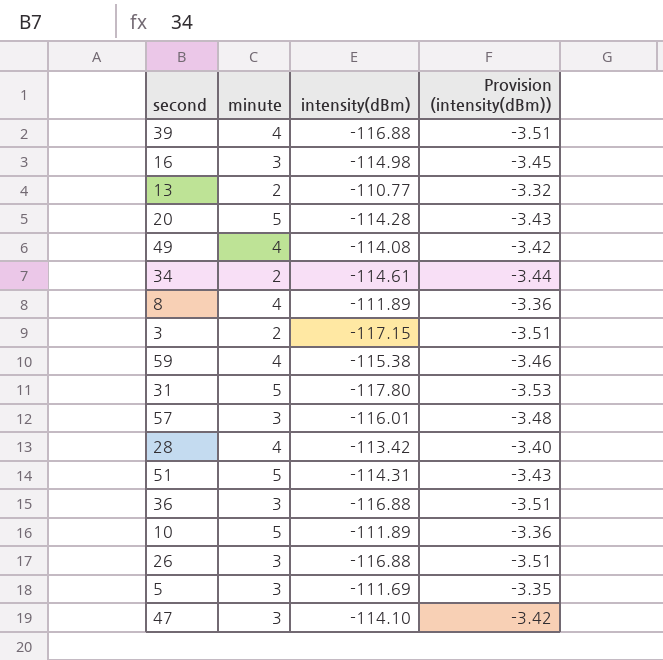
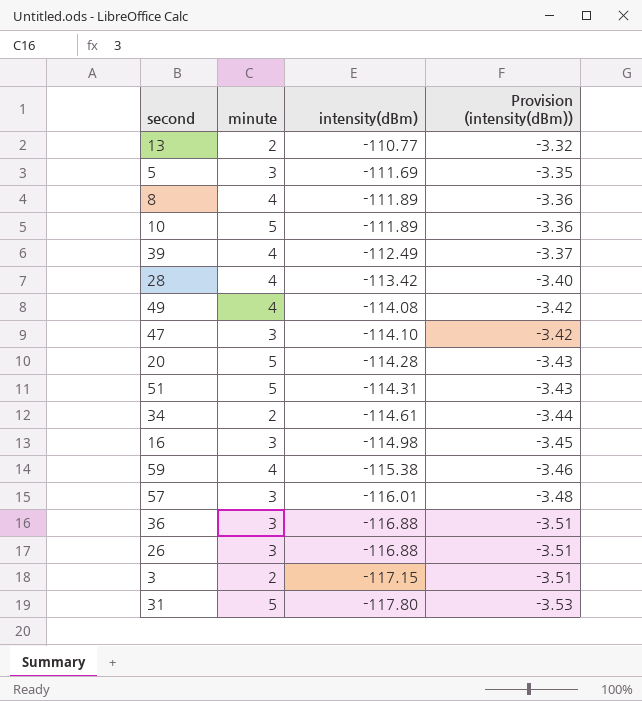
row order: none -> intensity(dBm) descending
39 | intensity(dBm): -116.88 -> -112.49
39 | Provision (intensity(dBm)): -3.51 -> -3.37

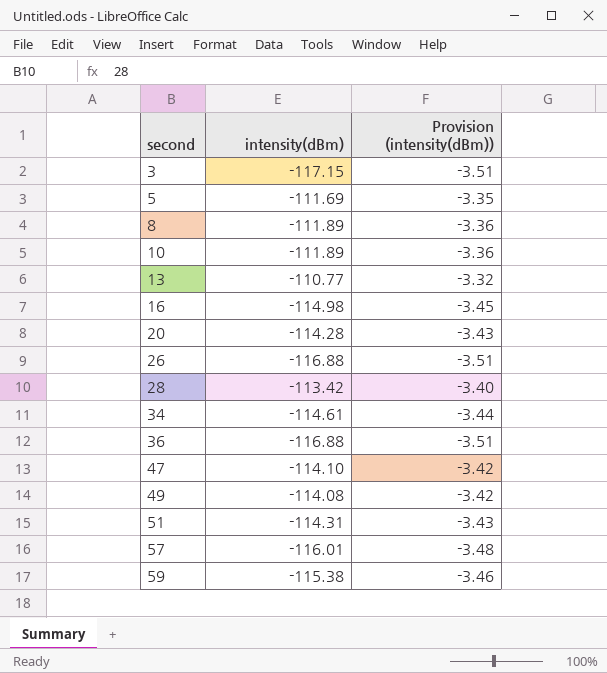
row order: intensity(dBm) descending -> second ascending
column minute | position: 2 -> none
row 39: 4 | -112.49 | -3.37 -> none
row 31: 5 | -117.80 | -3.53 -> none

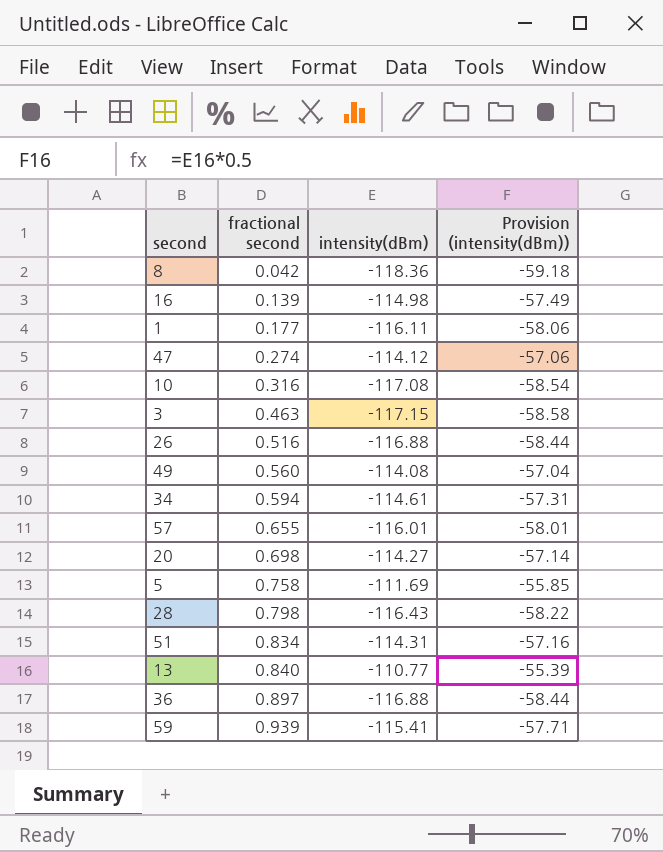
row order: second ascending -> fractional second ascending
column fractional second | position: none -> 2
column Provision (intensity(dBm)) | formula: [intensity(dBm)] * 0.03 -> [intensity(dBm)] * 0.5
8 | intensity(dBm): -111.89 -> -118.36
row 1: none -> 0.177 | -116.11 | -58.06
47 | intensity(dBm): -114.10 -> -114.12
10 | intensity(dBm): -111.89 -> -117.08
20 | intensity(dBm): -114.28 -> -114.27
28 | intensity(dBm): -113.42 -> -116.43
59 | intensity(dBm): -115.38 -> -115.41

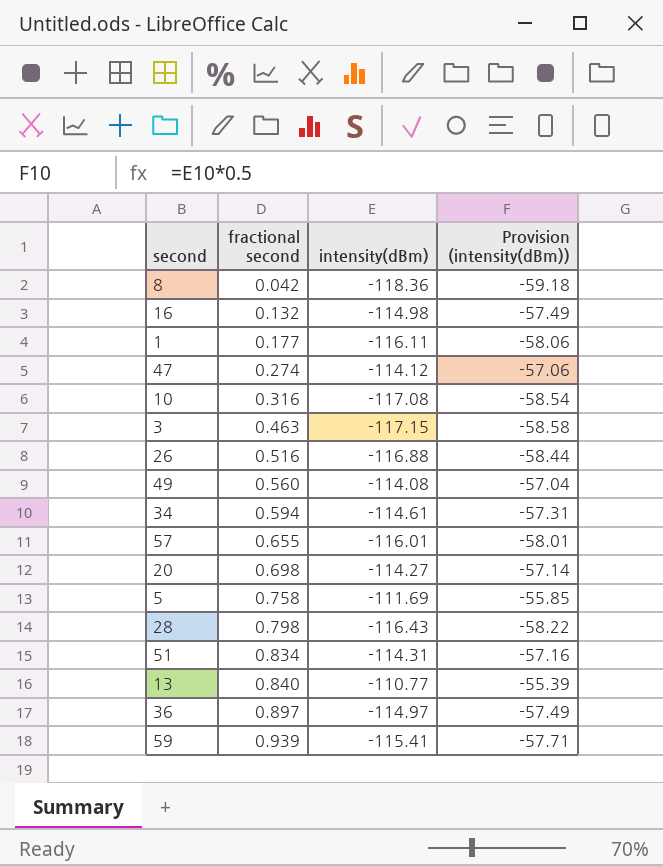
16 | fractional second: 0.139 -> 0.132
36 | intensity(dBm): -116.88 -> -114.97
36 | Provision (intensity(dBm)): -58.44 -> -57.49

